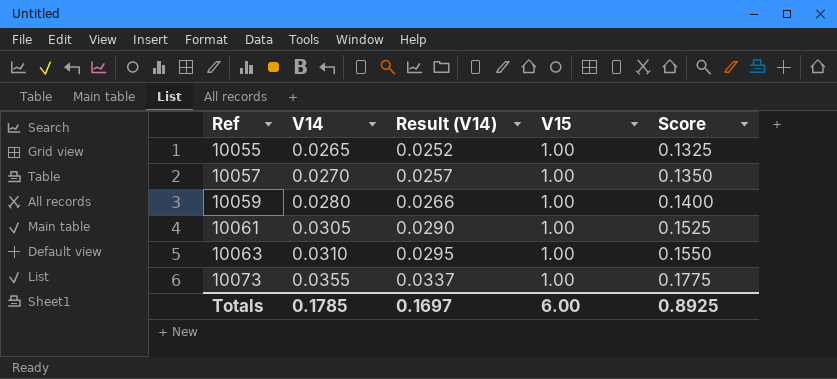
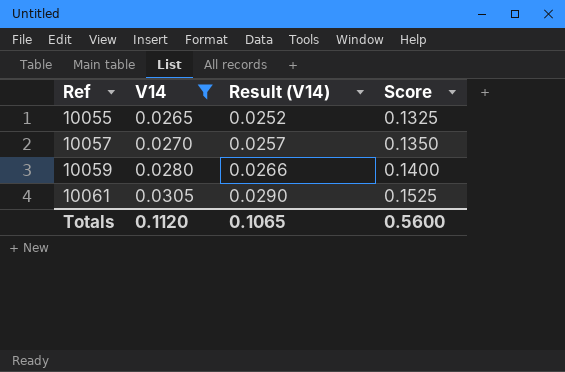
filter: none -> V14 <= 0.0305
column V15 | position: 4 -> none
Totals | V14: 0.1785 -> 0.1120
Totals | Result (V14): 0.1697 -> 0.1065
Totals | Score: 0.8925 -> 0.5600

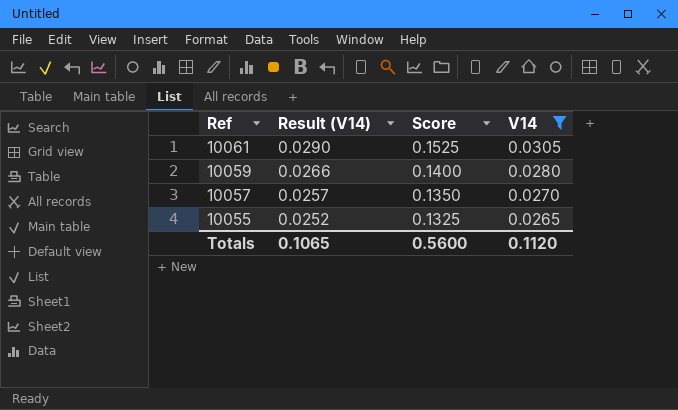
row order: Ref ascending -> Ref descending
column V14 | position: 2 -> 4

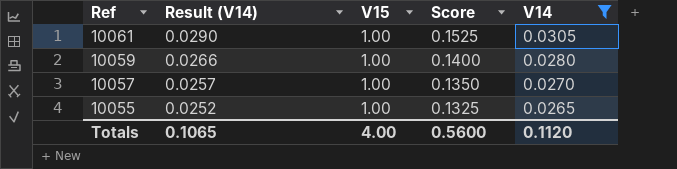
column V15 | position: none -> 3

